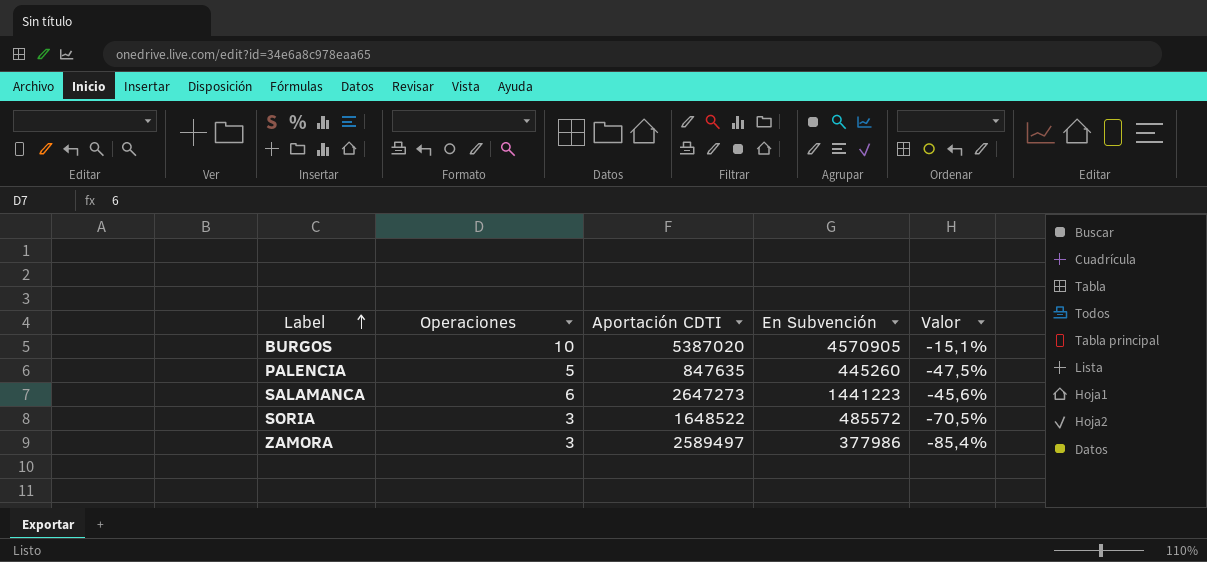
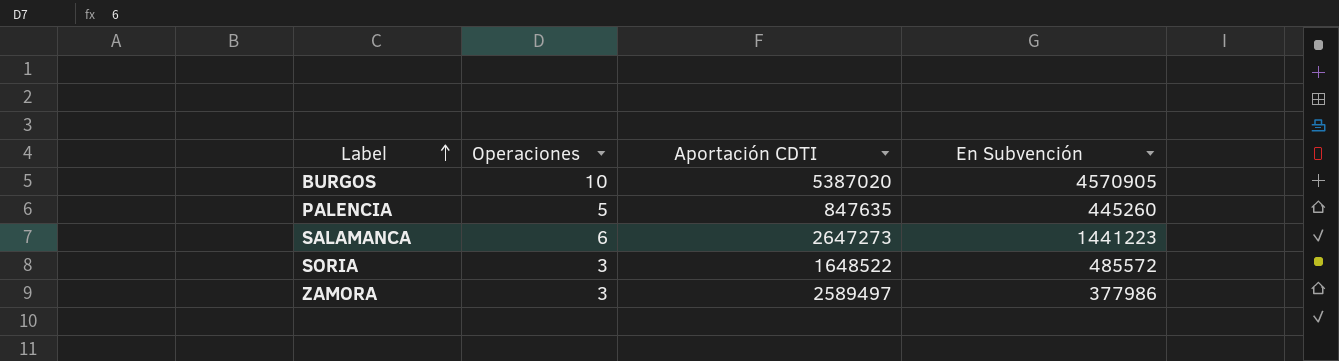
column Valor | formula: ([En Subvención] - [Aportación CDTI]) / [Aportación CDTI] -> none

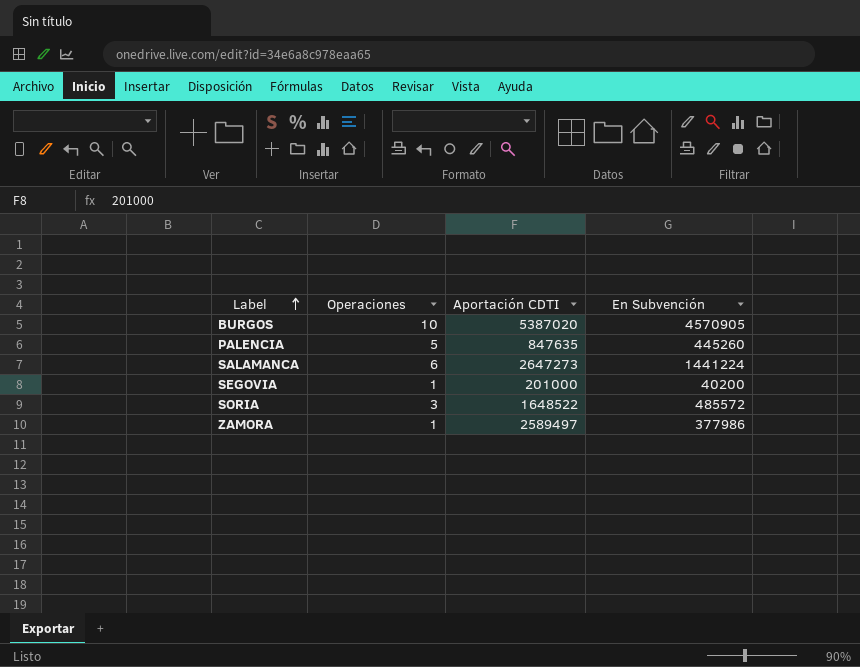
SALAMANCA | En Subvención: 1441223 -> 1441224
row SEGOVIA: none -> 1 | 201000 | 40200
ZAMORA | Operaciones: 3 -> 1

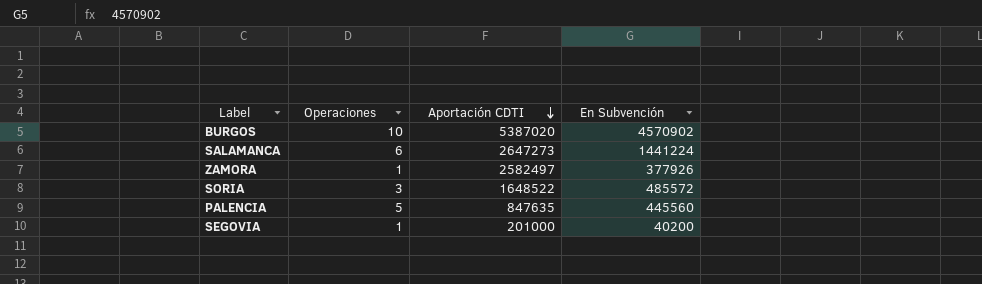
row order: Label ascending -> Aportación CDTI descending
BURGOS | En Subvención: 4570905 -> 4570902
ZAMORA | Aportación CDTI: 2589497 -> 2582497
ZAMORA | En Subvención: 377986 -> 377926
PALENCIA | En Subvención: 445260 -> 445560

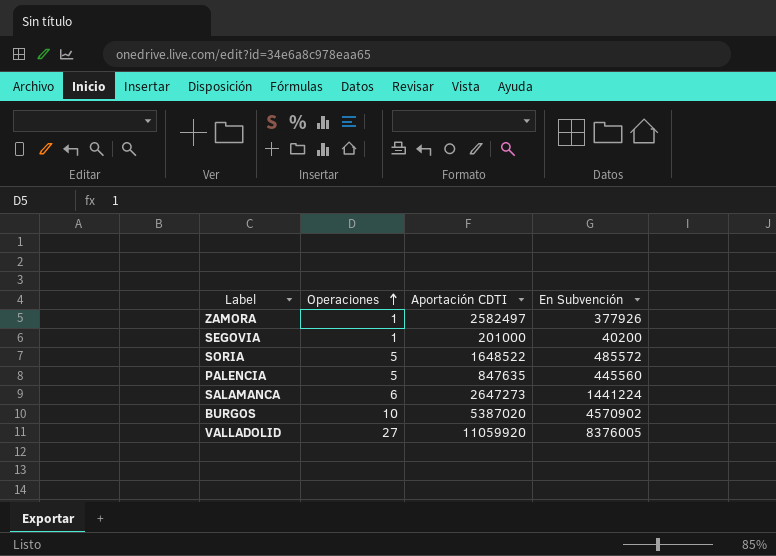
row order: Aportación CDTI descending -> Operaciones ascending
SORIA | Operaciones: 3 -> 5
row VALLADOLID: none -> 27 | 11059920 | 8376005

